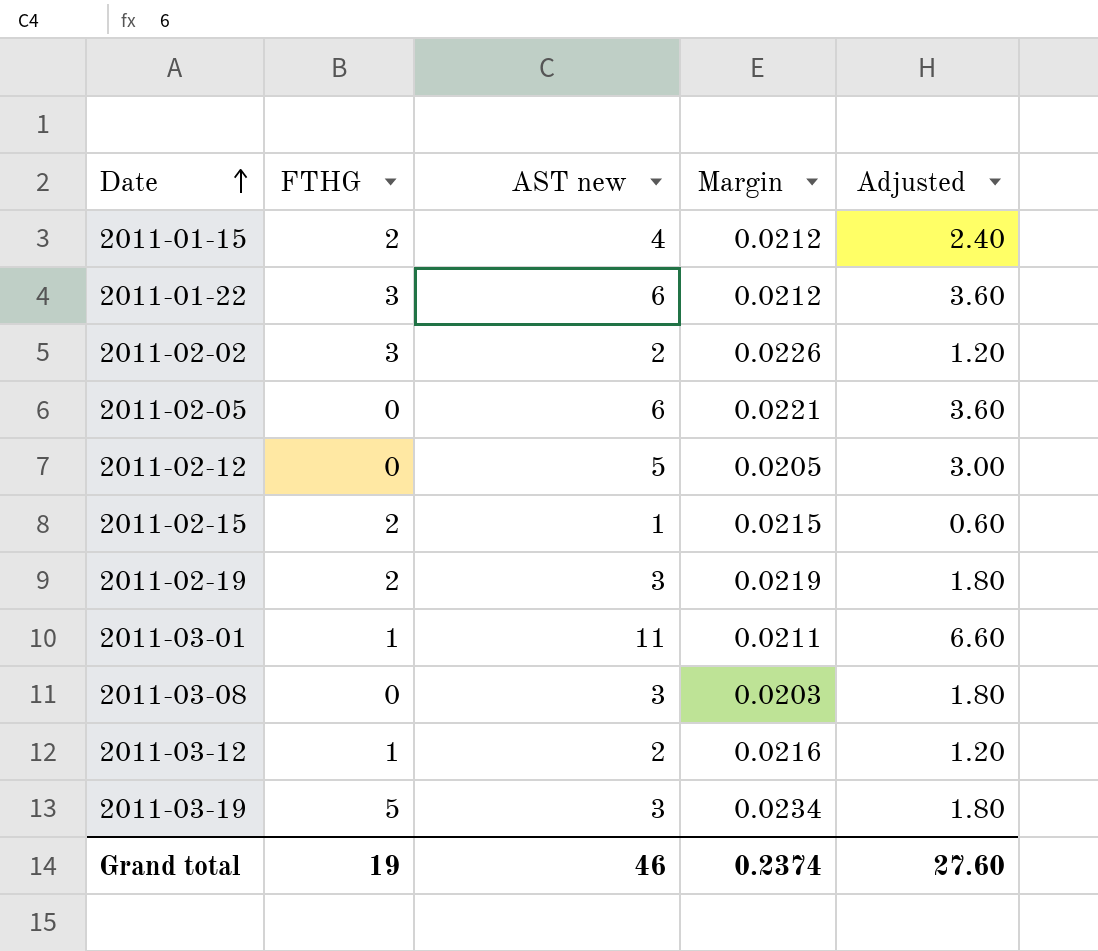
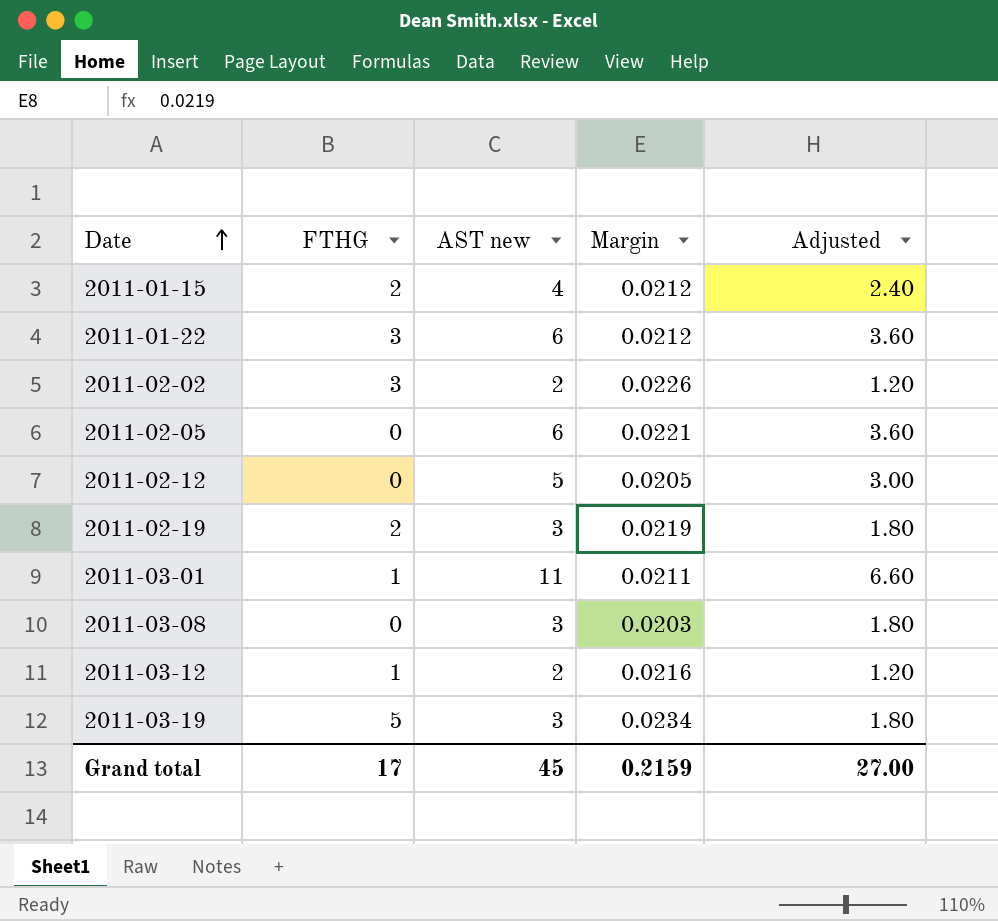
row 2011-02-15: 2 | 1 | 0.0215 | 0.60 -> none
Grand total | FTHG: 19 -> 17
Grand total | AST new: 46 -> 45
Grand total | Margin: 0.2374 -> 0.2159
Grand total | Adjusted: 27.60 -> 27.00

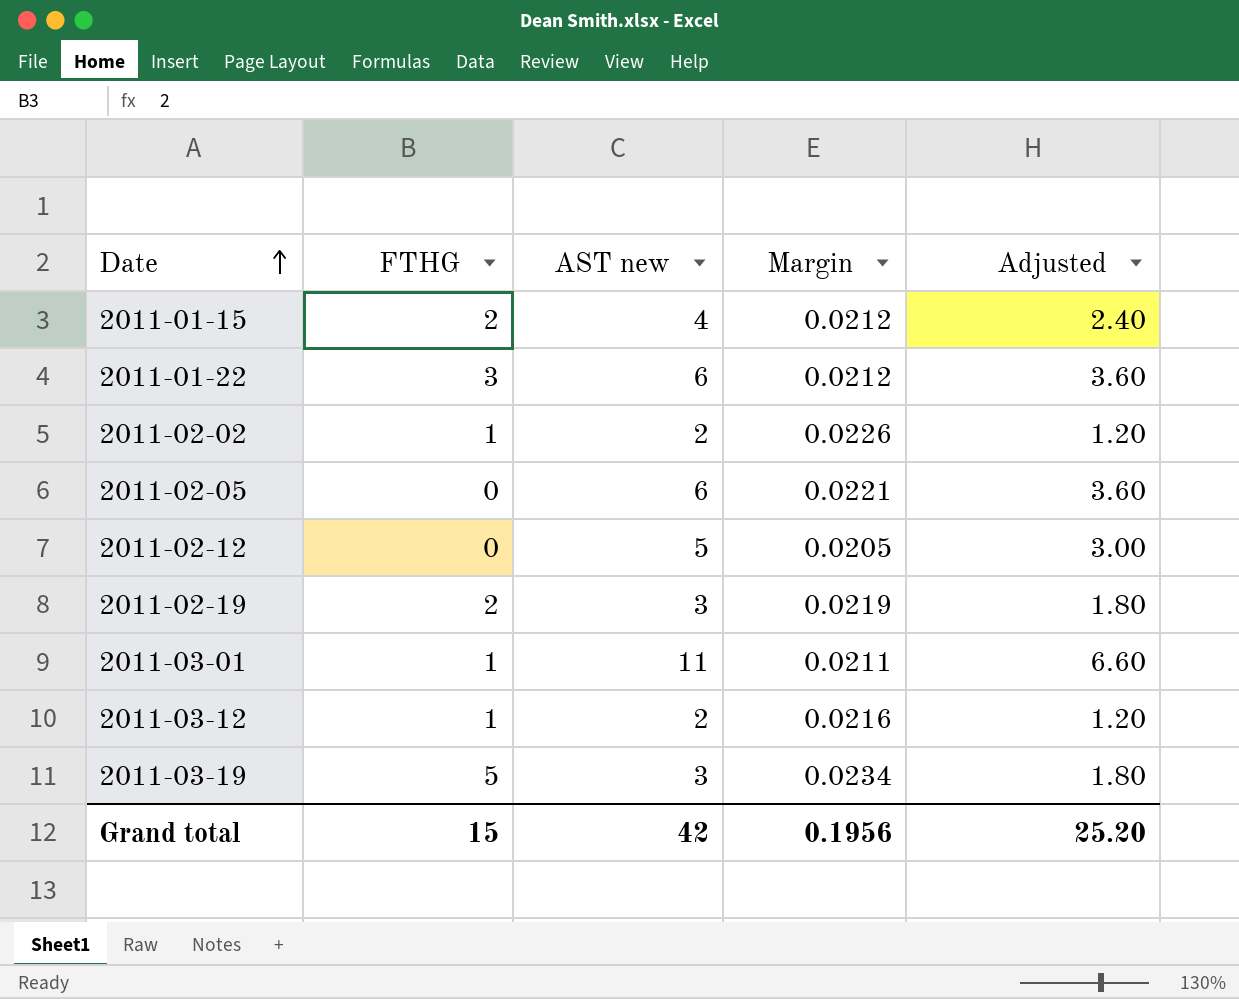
row 2011-03-08: 0 | 3 | 0.0203 | 1.80 -> none
2011-02-02 | FTHG: 3 -> 1
Grand total | FTHG: 17 -> 15
Grand total | AST new: 45 -> 42
Grand total | Margin: 0.2159 -> 0.1956
Grand total | Adjusted: 27.00 -> 25.20

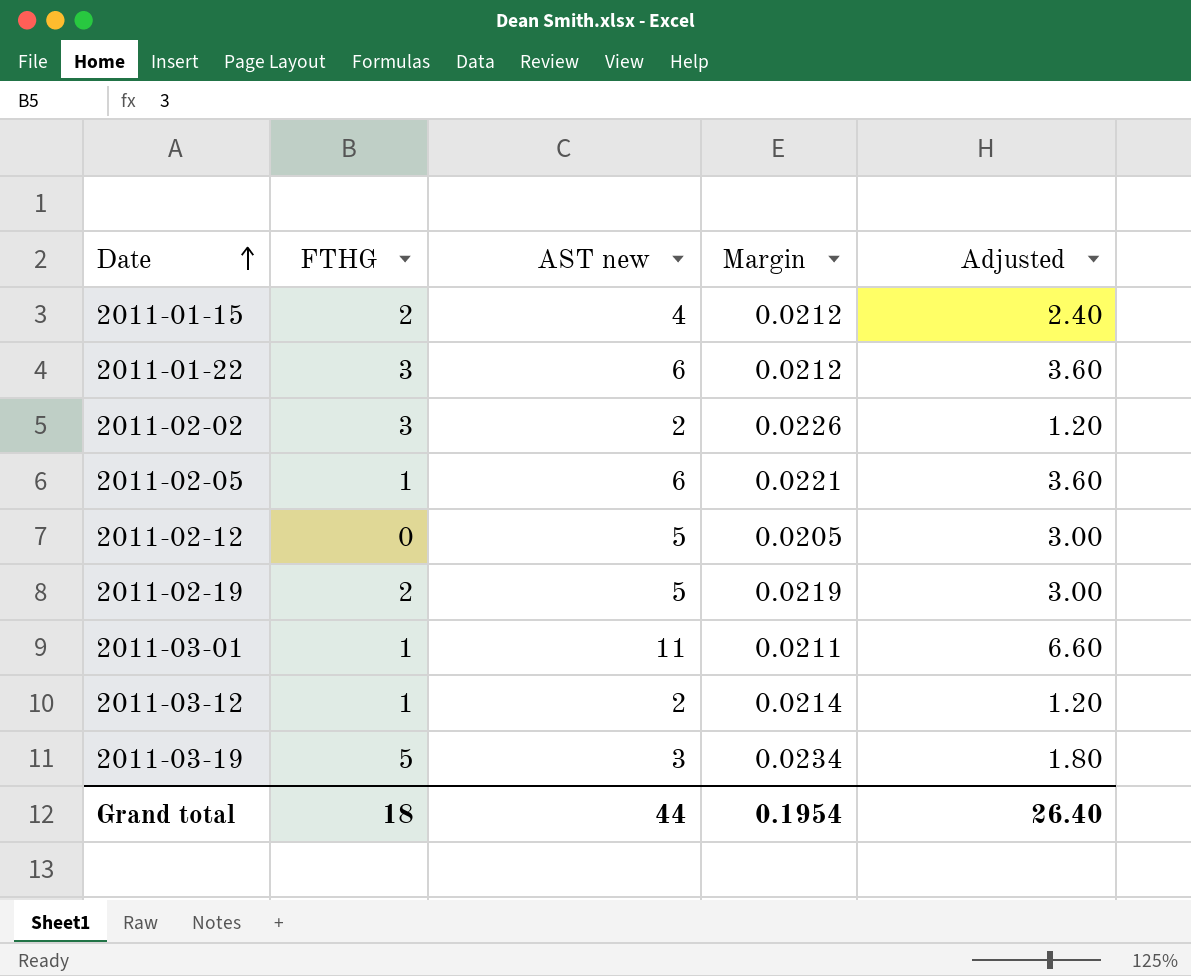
2011-02-02 | FTHG: 1 -> 3
2011-02-05 | FTHG: 0 -> 1
2011-02-19 | AST new: 3 -> 5
2011-02-19 | Adjusted: 1.80 -> 3.00
2011-03-12 | Margin: 0.0216 -> 0.0214
Grand total | FTHG: 15 -> 18
Grand total | AST new: 42 -> 44
Grand total | Margin: 0.1956 -> 0.1954
Grand total | Adjusted: 25.20 -> 26.40

